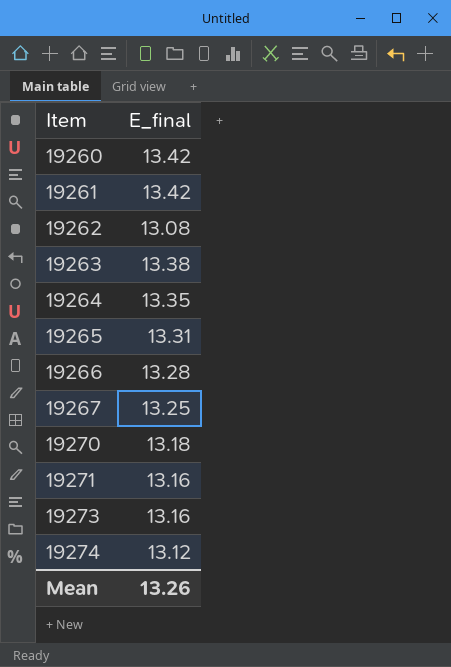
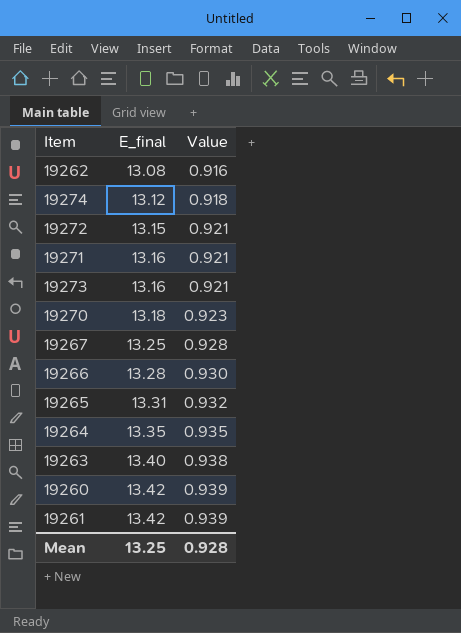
row order: Item ascending -> E_final ascending
column Value | formula: none -> [E_final] * 0.07
row 19272: none -> 13.15 | 0.921
19263 | E_final: 13.38 -> 13.40
Mean | E_final: 13.26 -> 13.25

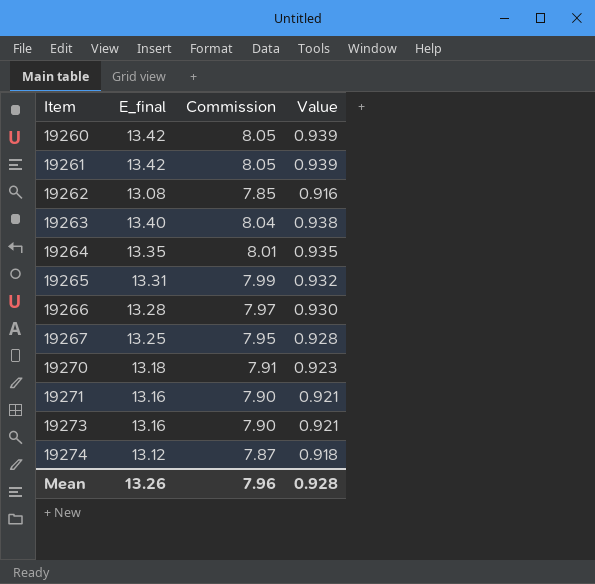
row order: E_final ascending -> Item ascending
column Commission | formula: none -> [E_final] * 0.6
row 19272: 13.15 | 0.921 -> none
Mean | E_final: 13.25 -> 13.26

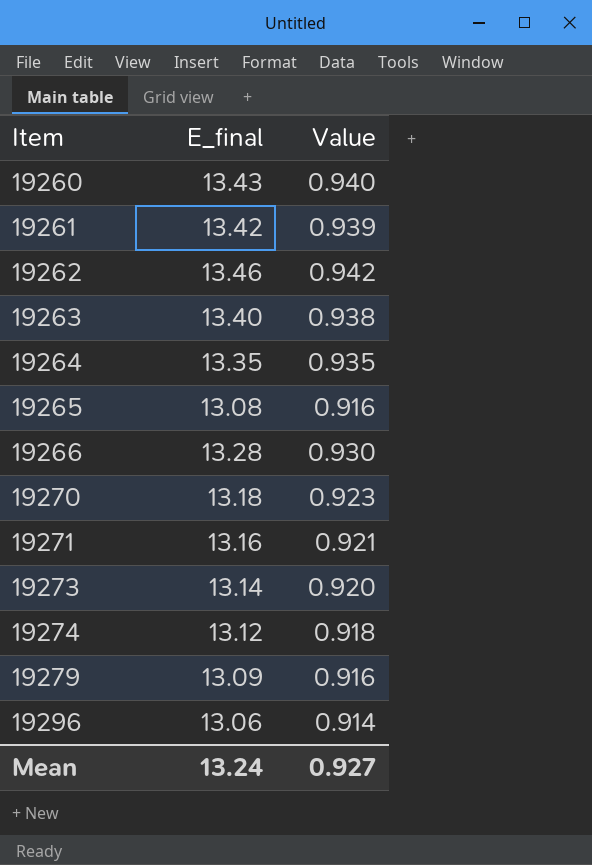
column Commission | formula: [E_final] * 0.6 -> none
row 19267: 13.25 | 7.95 | 0.928 -> none
19260 | E_final: 13.42 -> 13.43
19260 | Value: 0.939 -> 0.940
19262 | E_final: 13.08 -> 13.46
19262 | Value: 0.916 -> 0.942
19265 | E_final: 13.31 -> 13.08
19265 | Value: 0.932 -> 0.916
19273 | E_final: 13.16 -> 13.14
19273 | Value: 0.921 -> 0.920
row 19279: none -> 13.09 | 0.916
row 19296: none -> 13.06 | 0.914
Mean | E_final: 13.26 -> 13.24
Mean | Value: 0.928 -> 0.927

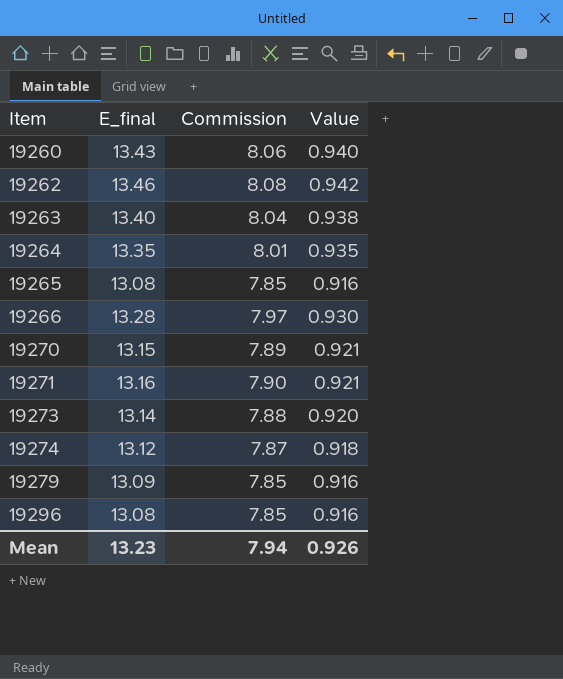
column Commission | formula: none -> [E_final] * 0.6
row 19261: 13.42 | 0.939 -> none
19270 | E_final: 13.18 -> 13.15
19270 | Value: 0.923 -> 0.921
19296 | E_final: 13.06 -> 13.08
19296 | Value: 0.914 -> 0.916
Mean | E_final: 13.24 -> 13.23
Mean | Value: 0.927 -> 0.926

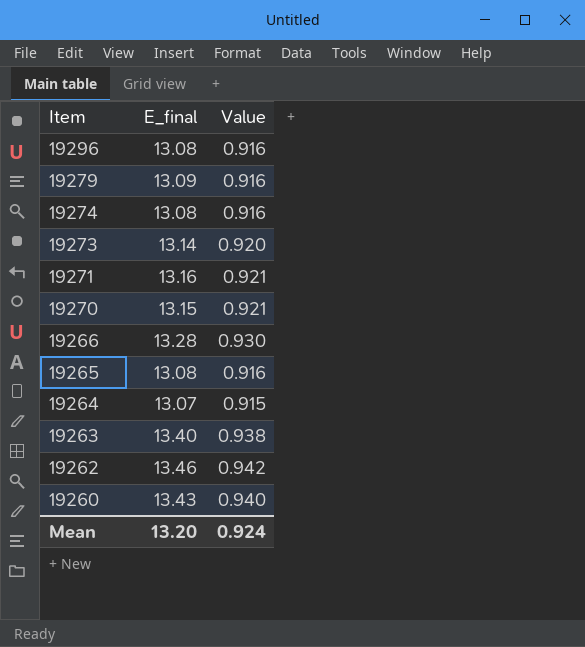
row order: Item ascending -> Item descending
column Commission | formula: [E_final] * 0.6 -> none
19274 | E_final: 13.12 -> 13.08
19274 | Value: 0.918 -> 0.916
19264 | E_final: 13.35 -> 13.07
19264 | Value: 0.935 -> 0.915
Mean | E_final: 13.23 -> 13.20
Mean | Value: 0.926 -> 0.924

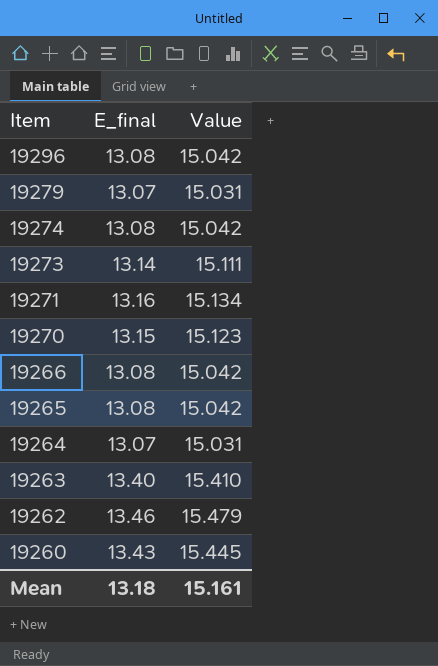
column Value | formula: [E_final] * 0.07 -> [E_final] * 1.15
19279 | E_final: 13.09 -> 13.07
19266 | E_final: 13.28 -> 13.08
Mean | E_final: 13.20 -> 13.18
Mean | Value: 0.924 -> 15.161

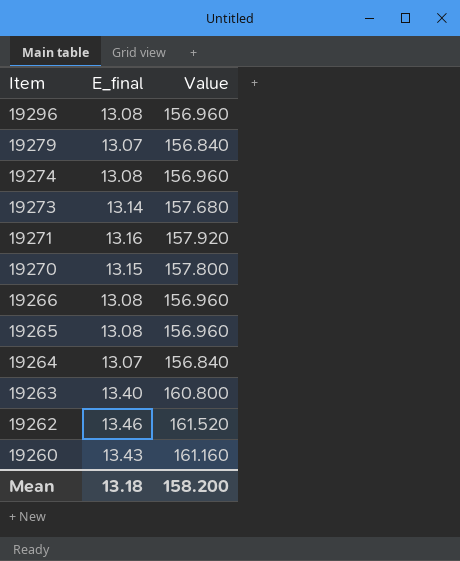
column Value | formula: [E_final] * 1.15 -> [E_final] * 12
Mean | Value: 15.161 -> 158.200

